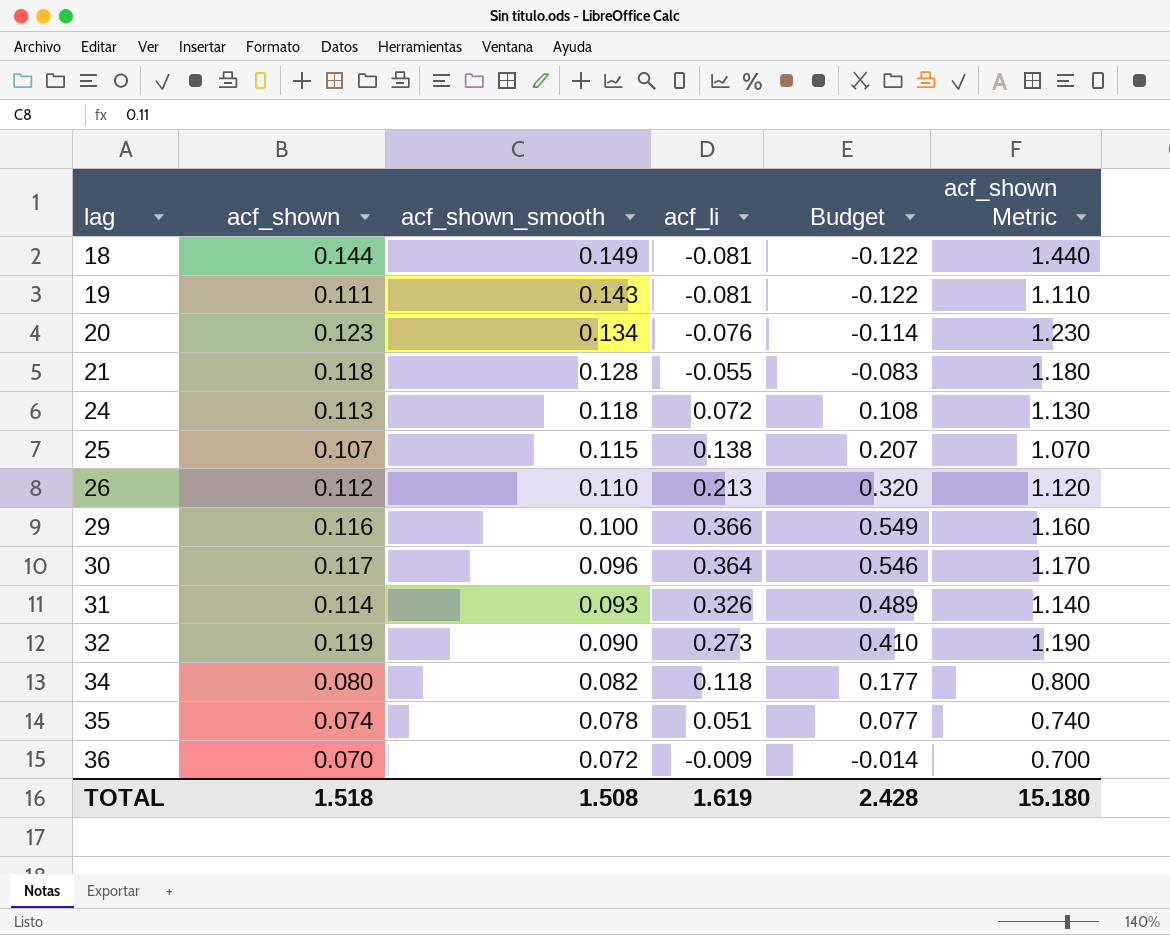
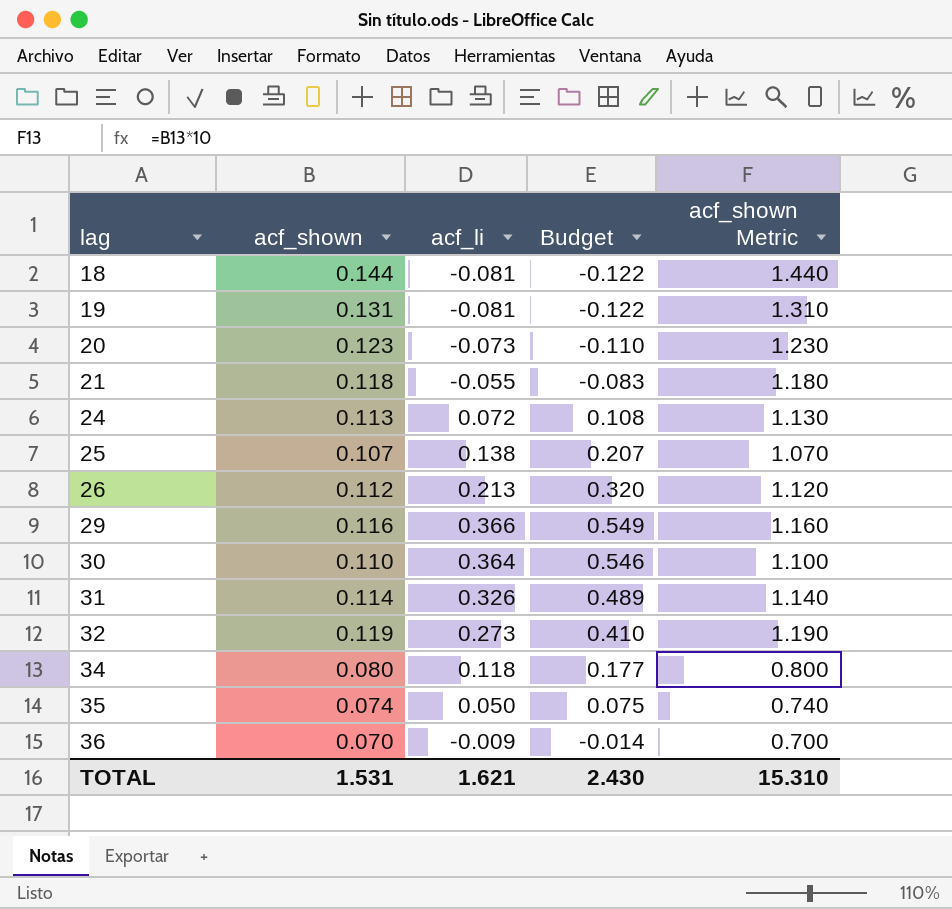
column acf_shown_smooth | position: 3 -> none
19 | acf_shown: 0.111 -> 0.131
19 | acf_shown Metric: 1.110 -> 1.310
20 | acf_li: -0.076 -> -0.073
20 | Budget: -0.114 -> -0.110
30 | acf_shown: 0.117 -> 0.110
30 | acf_shown Metric: 1.170 -> 1.100
35 | acf_li: 0.051 -> 0.050
35 | Budget: 0.077 -> 0.075
TOTAL | acf_shown: 1.518 -> 1.531
TOTAL | acf_li: 1.619 -> 1.621
TOTAL | Budget: 2.428 -> 2.430
TOTAL | acf_shown Metric: 15.180 -> 15.310

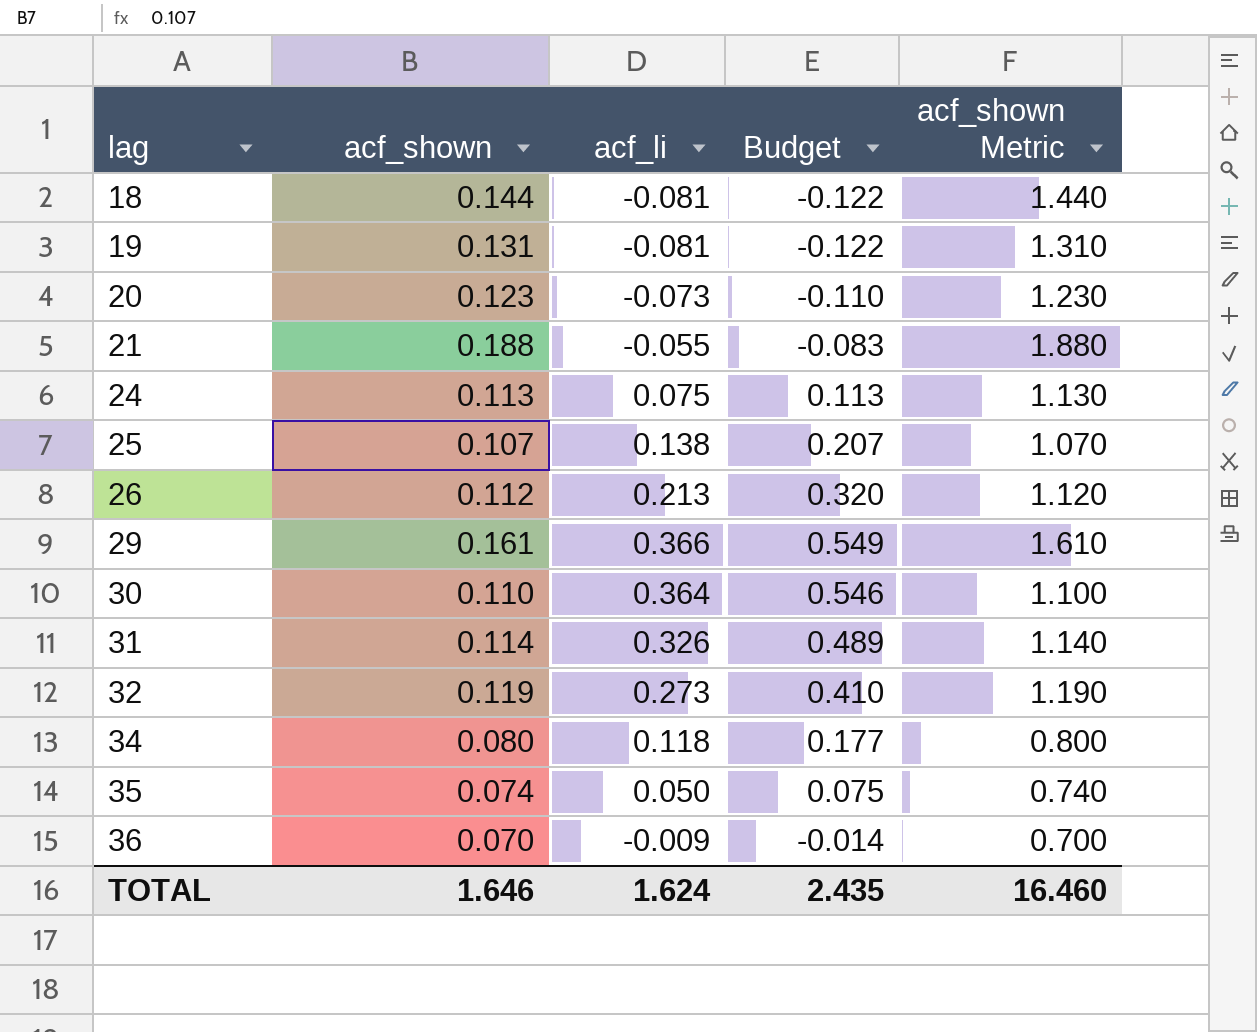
21 | acf_shown: 0.118 -> 0.188
21 | acf_shown Metric: 1.180 -> 1.880
24 | acf_li: 0.072 -> 0.075
24 | Budget: 0.108 -> 0.113
29 | acf_shown: 0.116 -> 0.161
29 | acf_shown Metric: 1.160 -> 1.610
TOTAL | acf_shown: 1.531 -> 1.646
TOTAL | acf_li: 1.621 -> 1.624
TOTAL | Budget: 2.430 -> 2.435
TOTAL | acf_shown Metric: 15.310 -> 16.460

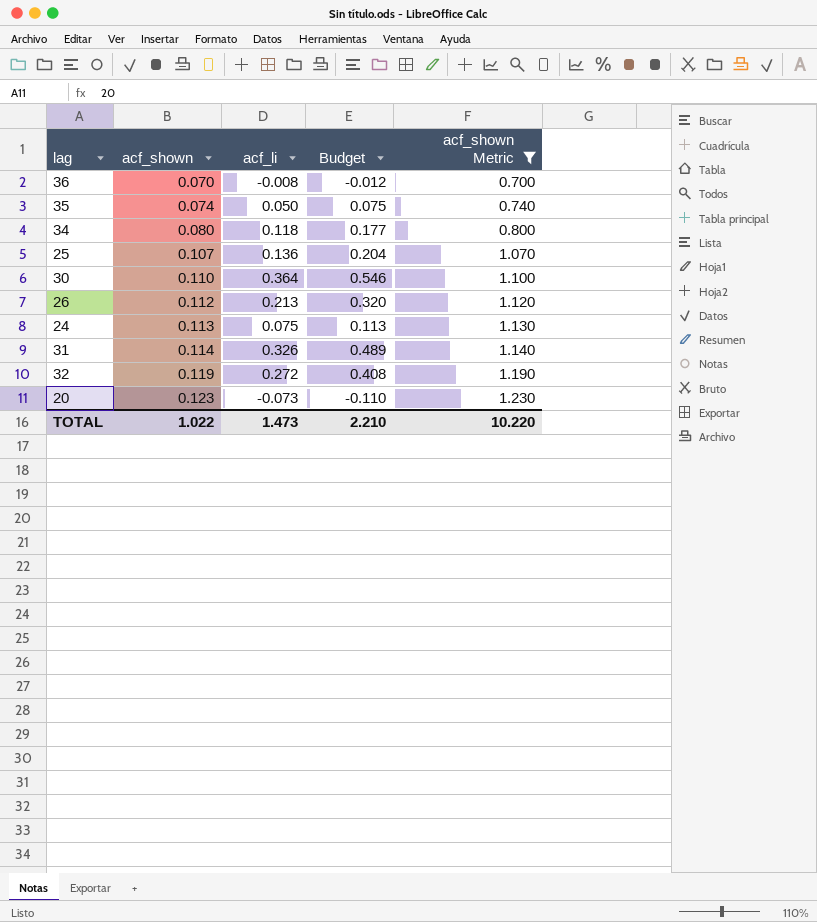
filter: none -> acf_shown Metric <= 1.230
row order: lag ascending -> acf_shown ascending
36 | acf_li: -0.009 -> -0.008
36 | Budget: -0.014 -> -0.012
25 | acf_li: 0.138 -> 0.136
25 | Budget: 0.207 -> 0.204
32 | acf_li: 0.273 -> 0.272
32 | Budget: 0.410 -> 0.408
TOTAL | acf_shown: 1.646 -> 1.022
TOTAL | acf_li: 1.624 -> 1.473
TOTAL | Budget: 2.435 -> 2.210
TOTAL | acf_shown Metric: 16.460 -> 10.220

